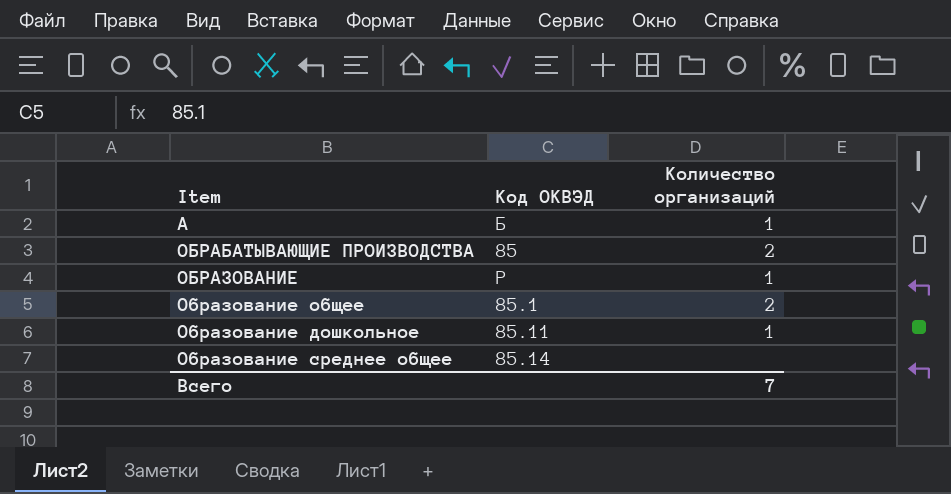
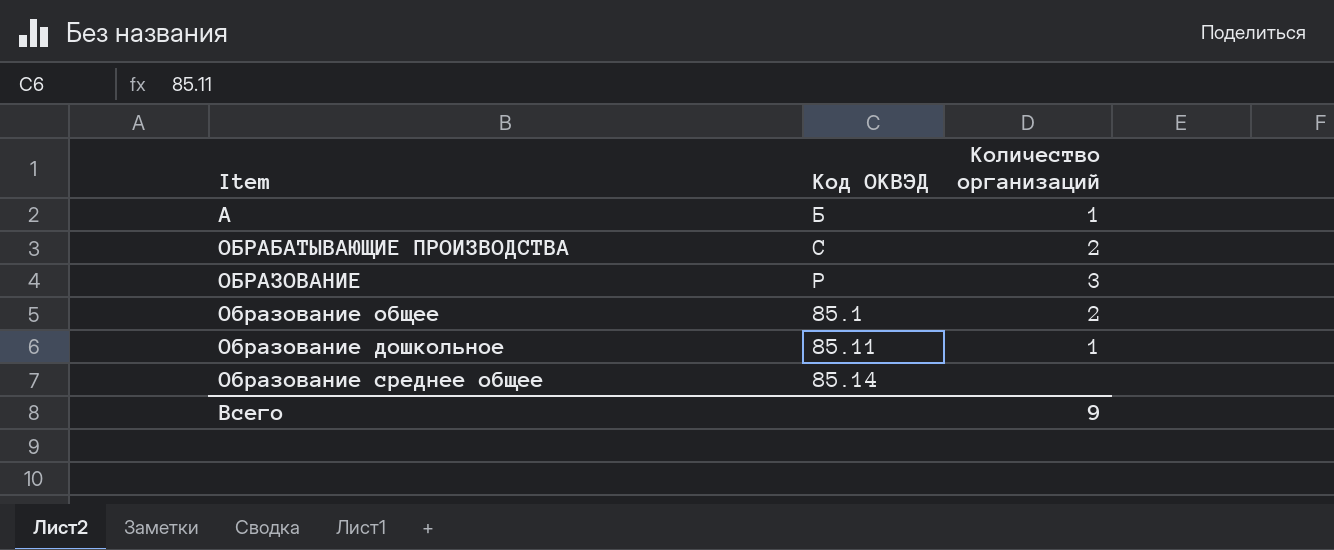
ОБРАБАТЫВАЮЩИЕ ПРОИЗВОДСТВА | Код ОКВЭД: 85 -> C
ОБРАЗОВАНИЕ | Количество организаций: 1 -> 3
Всего | Количество организаций: 7 -> 9

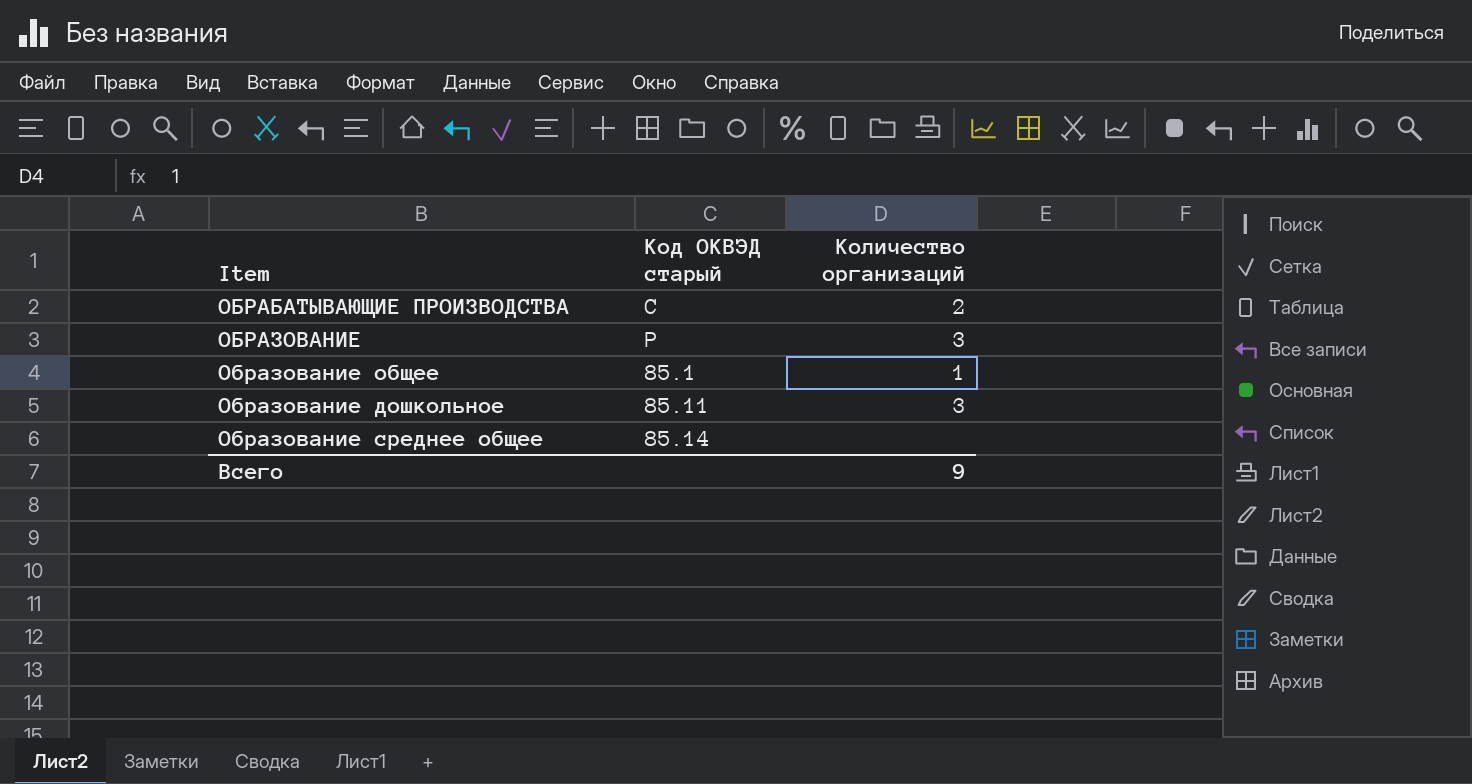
column name: Код ОКВЭД -> Код ОКВЭД старый
row А: Б | 1 -> none
Образование общее | Количество организаций: 2 -> 1
Образование дошкольное | Количество организаций: 1 -> 3

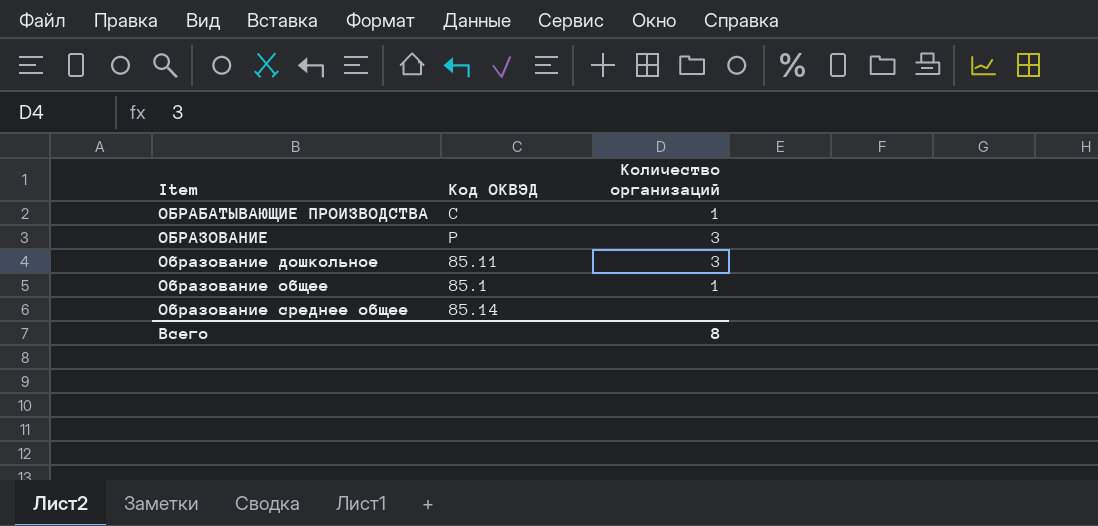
row order: none -> Item ascending
column name: Код ОКВЭД старый -> Код ОКВЭД
ОБРАБАТЫВАЮЩИЕ ПРОИЗВОДСТВА | Количество организаций: 2 -> 1
Всего | Количество организаций: 9 -> 8

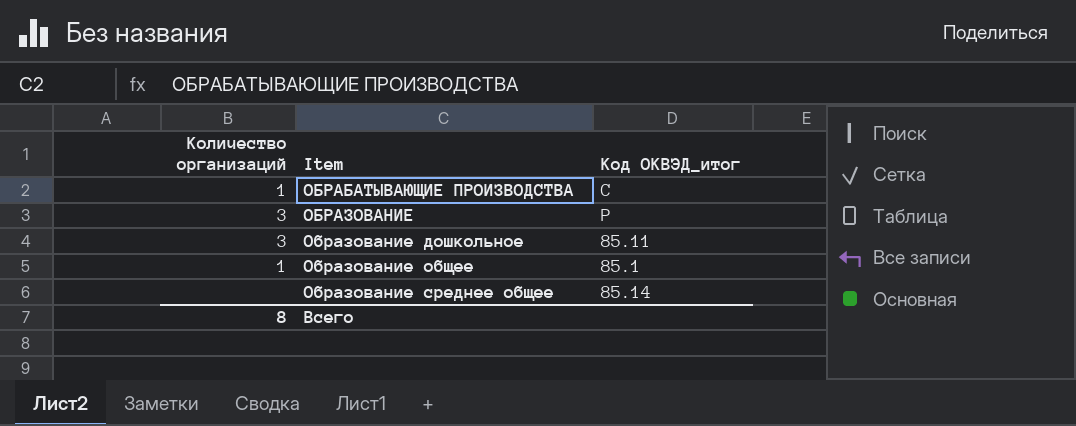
column Количество организаций | position: 3 -> 1
column name: Код ОКВЭД -> Код ОКВЭД_итог

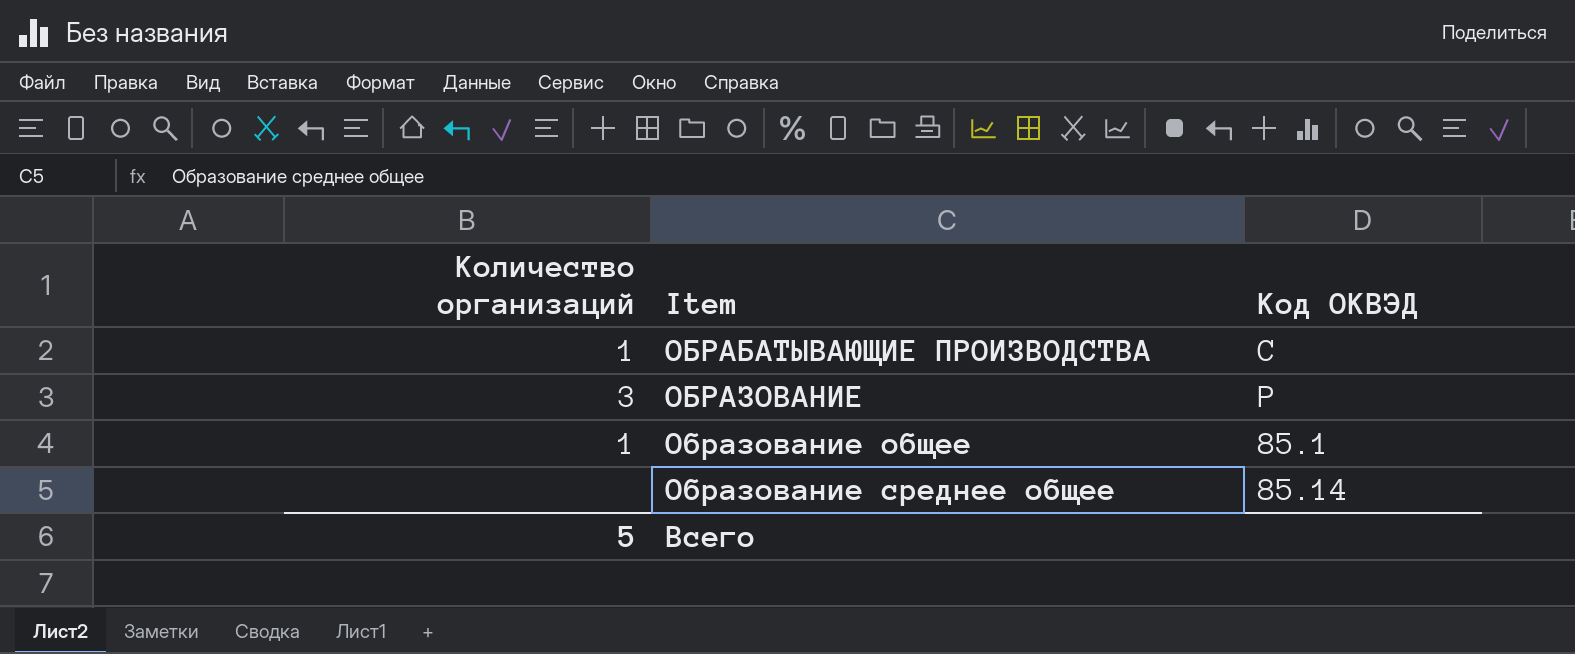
column name: Код ОКВЭД_итог -> Код ОКВЭД
row Образование дошкольное: 3 | 85.11 -> none
Всего | Количество организаций: 8 -> 5

